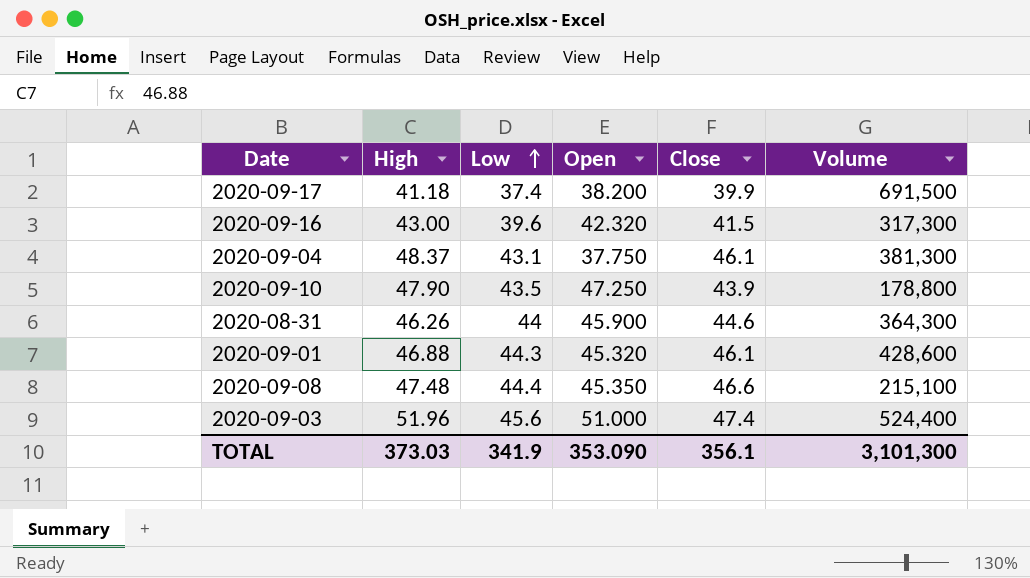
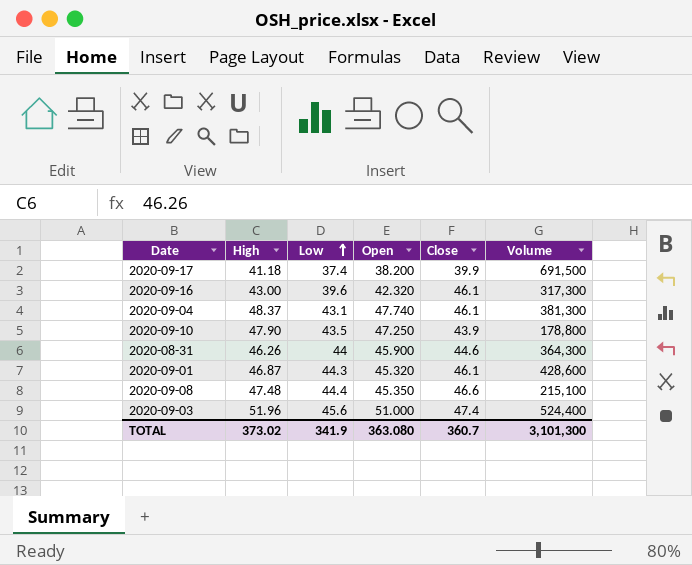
2020-09-16 | Close: 41.5 -> 46.1
2020-09-04 | Open: 37.750 -> 47.740
2020-09-01 | High: 46.88 -> 46.87
TOTAL | High: 373.03 -> 373.02
TOTAL | Open: 353.090 -> 363.080
TOTAL | Close: 356.1 -> 360.7

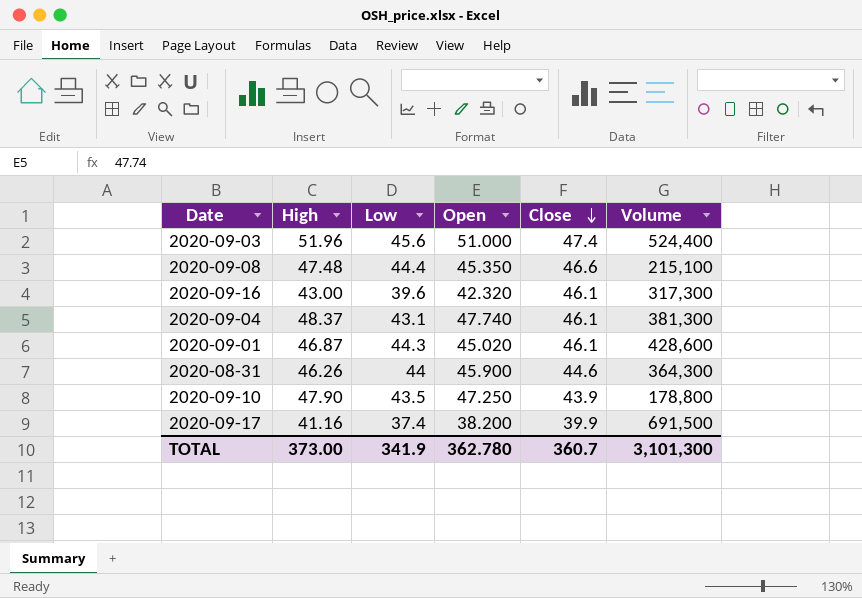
row order: Low ascending -> Close descending
2020-09-01 | Open: 45.320 -> 45.020
2020-09-17 | High: 41.18 -> 41.16
TOTAL | High: 373.02 -> 373.00
TOTAL | Open: 363.080 -> 362.780

